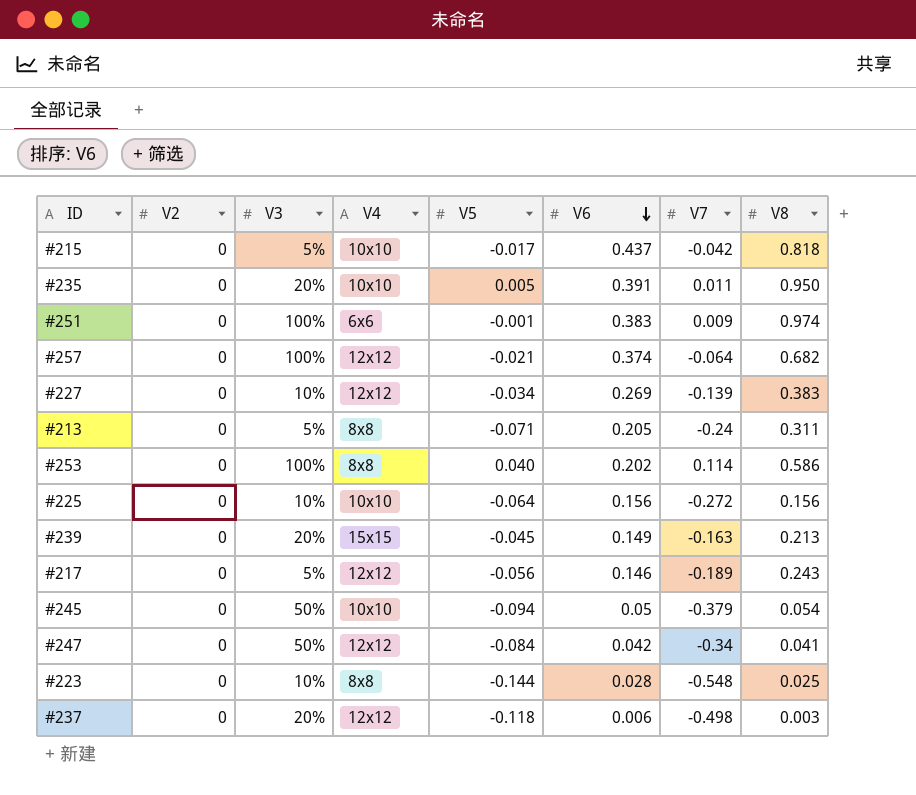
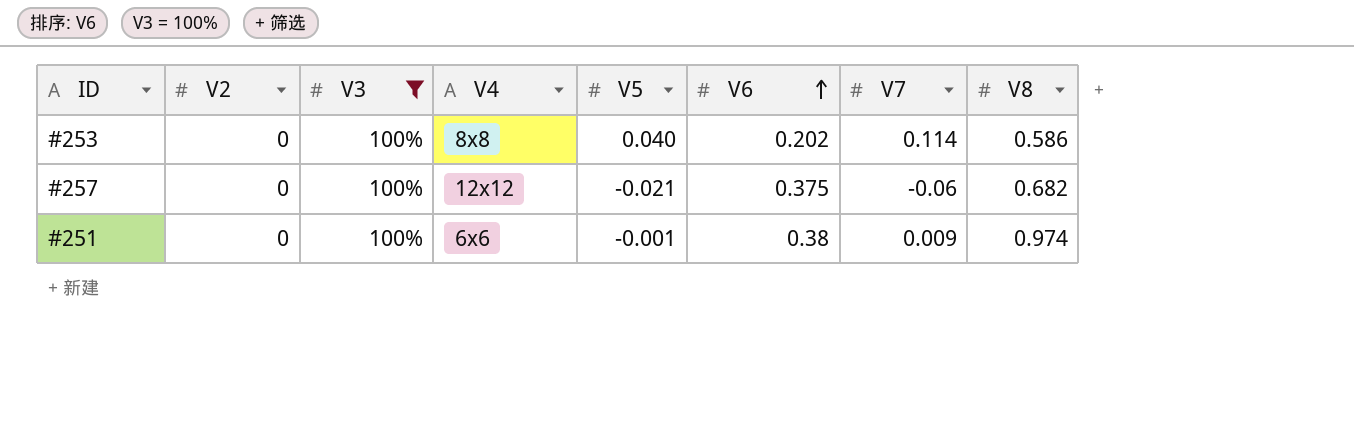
filter: none -> V3 = 100%
row order: V6 descending -> V6 ascending
#257 | V6: 0.374 -> 0.375
#257 | V7: -0.064 -> -0.06
#251 | V6: 0.383 -> 0.38

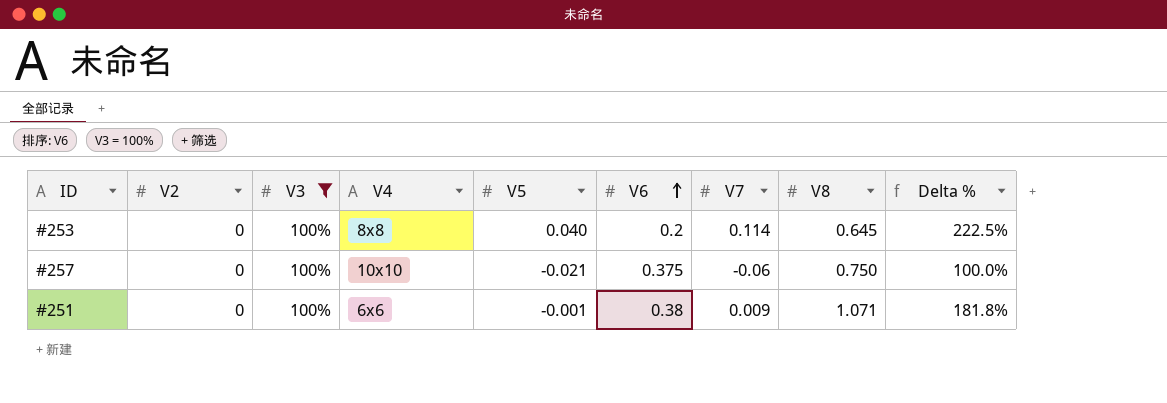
column Delta % | formula: none -> ([V8] - [V6]) / [V6]
#253 | V6: 0.202 -> 0.2
#253 | V8: 0.586 -> 0.645
#257 | V4: 12x12 -> 10x10
#257 | V8: 0.682 -> 0.750
#251 | V8: 0.974 -> 1.071

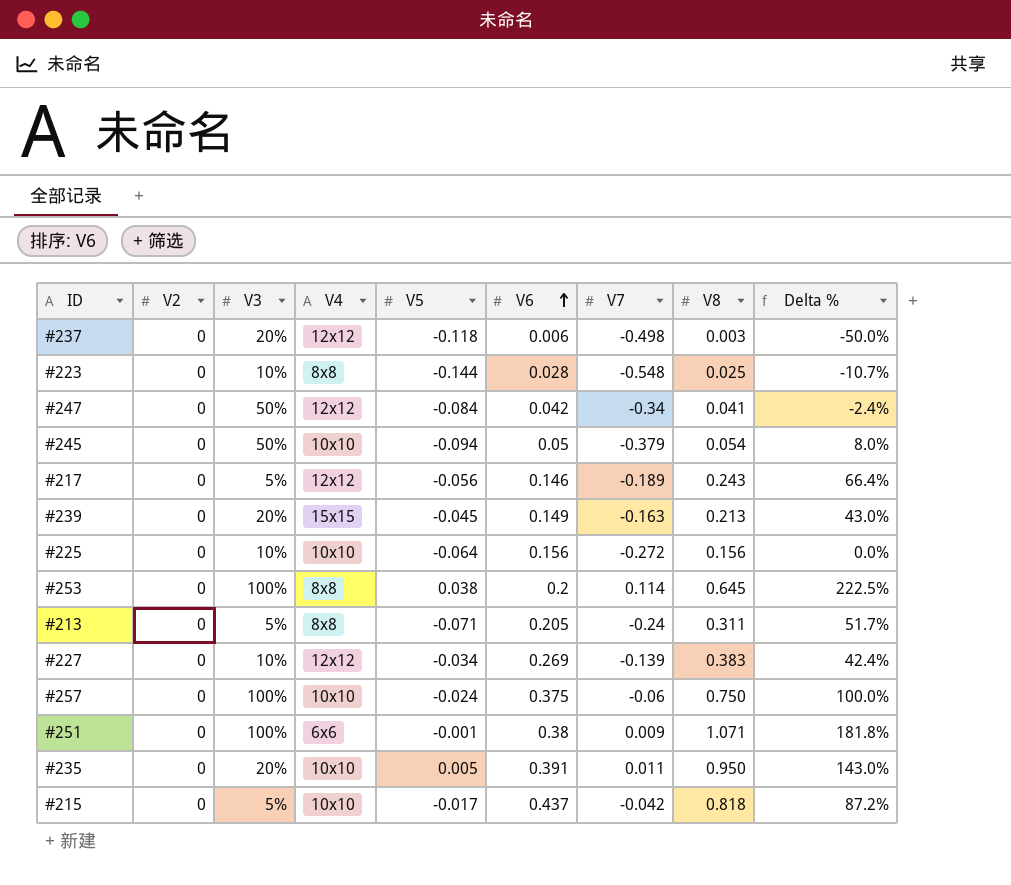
filter: V3 = 100% -> none
#253 | V5: 0.040 -> 0.038
#257 | V5: -0.021 -> -0.024

